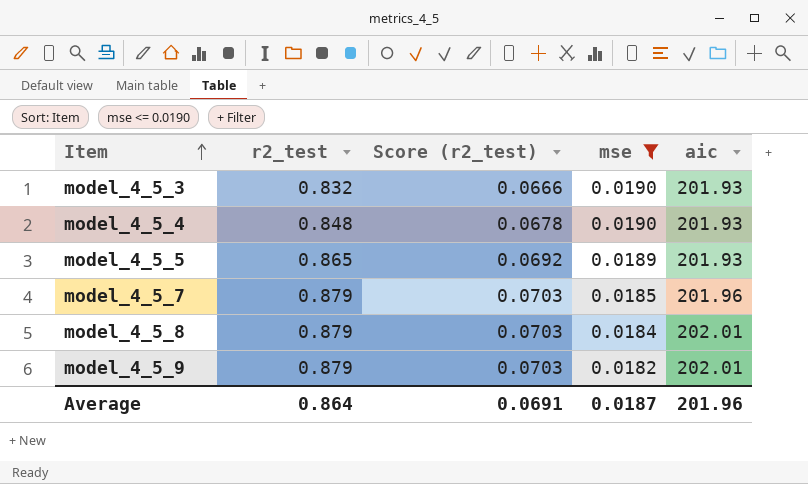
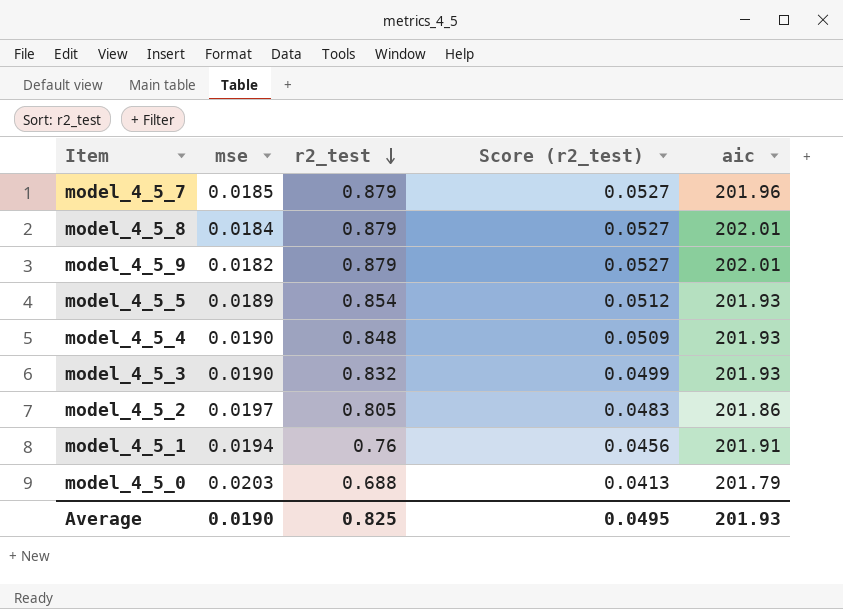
filter: mse <= 0.0190 -> none
row order: Item ascending -> r2_test descending
column mse | position: 4 -> 2
column Score (r2_test) | formula: [r2_test] * 0.08 -> [r2_test] * 0.06
model_4_5_5 | r2_test: 0.865 -> 0.854
Average | mse: 0.0187 -> 0.0190
Average | r2_test: 0.864 -> 0.825
Average | Score (r2_test): 0.0691 -> 0.0495
Average | aic: 201.96 -> 201.93

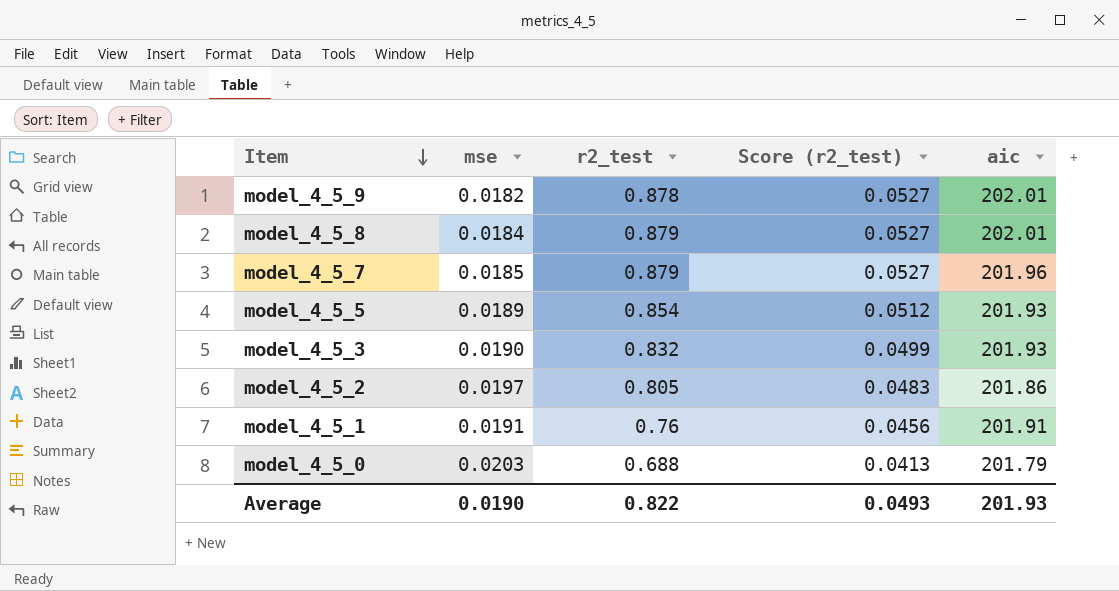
row order: r2_test descending -> Item descending
row model_4_5_4: 0.0190 | 0.848 | 0.0509 | 201.93 -> none
model_4_5_9 | r2_test: 0.879 -> 0.878
model_4_5_1 | mse: 0.0194 -> 0.0191
Average | r2_test: 0.825 -> 0.822
Average | Score (r2_test): 0.0495 -> 0.0493

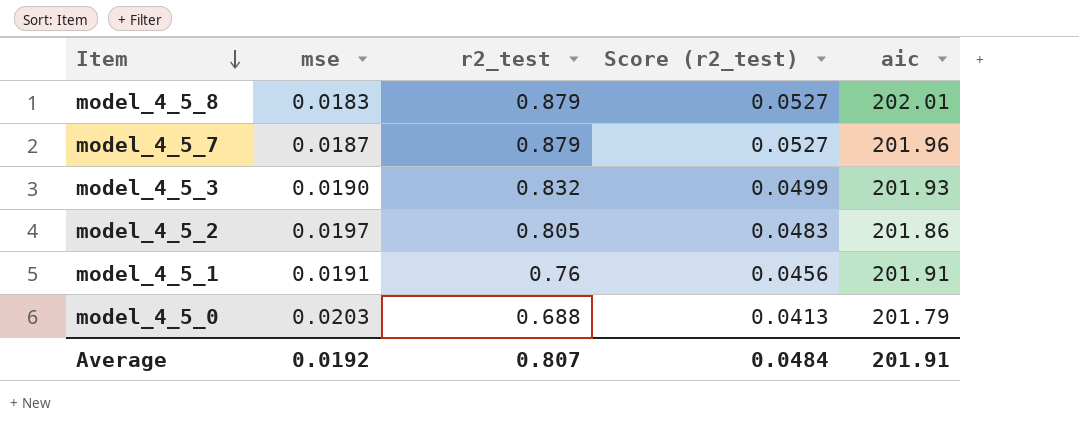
row model_4_5_9: 0.0182 | 0.878 | 0.0527 | 202.01 -> none
row model_4_5_5: 0.0189 | 0.854 | 0.0512 | 201.93 -> none
model_4_5_8 | mse: 0.0184 -> 0.0183
model_4_5_7 | mse: 0.0185 -> 0.0187
Average | mse: 0.0190 -> 0.0192
Average | r2_test: 0.822 -> 0.807
Average | Score (r2_test): 0.0493 -> 0.0484
Average | aic: 201.93 -> 201.91

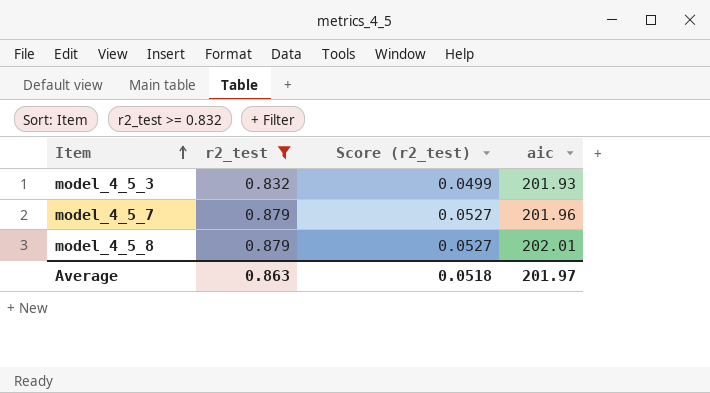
filter: none -> r2_test >= 0.832
row order: Item descending -> Item ascending
column mse | position: 2 -> none
Average | r2_test: 0.807 -> 0.863
Average | Score (r2_test): 0.0484 -> 0.0518
Average | aic: 201.91 -> 201.97

